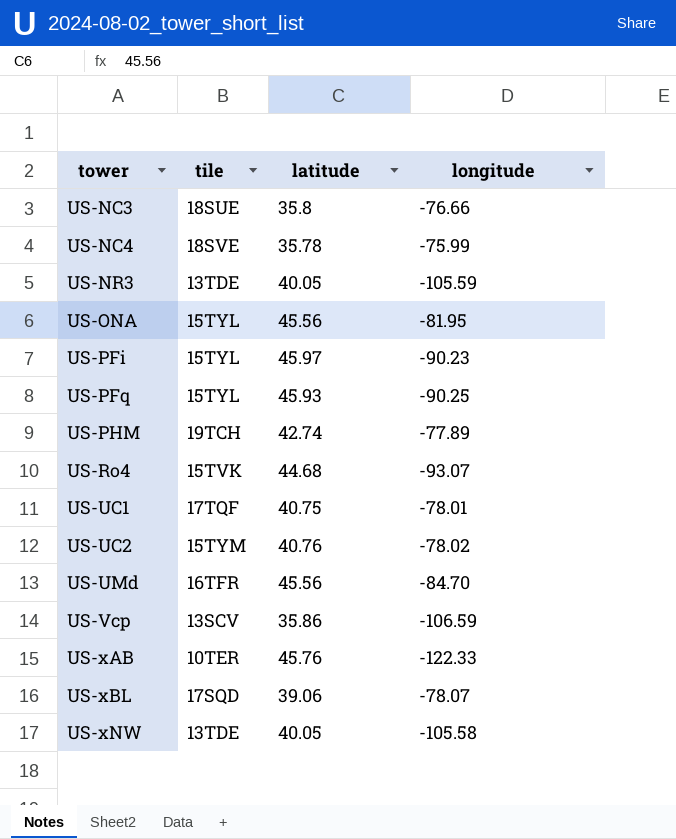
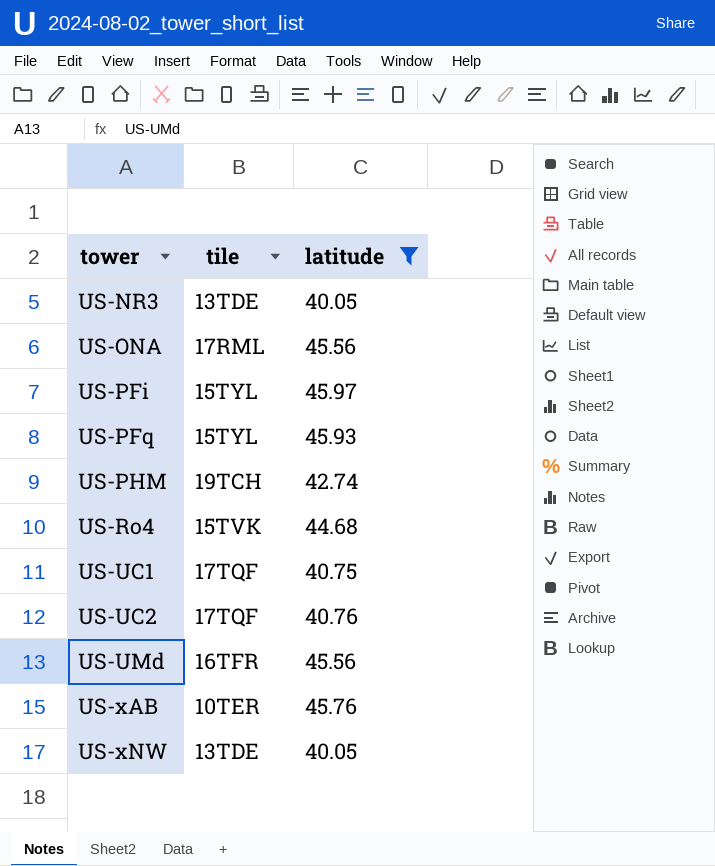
filter: none -> latitude >= 40.05
column longitude | position: 4 -> none
US-ONA | tile: 15TYL -> 17RML
US-UC2 | tile: 15TYM -> 17TQF

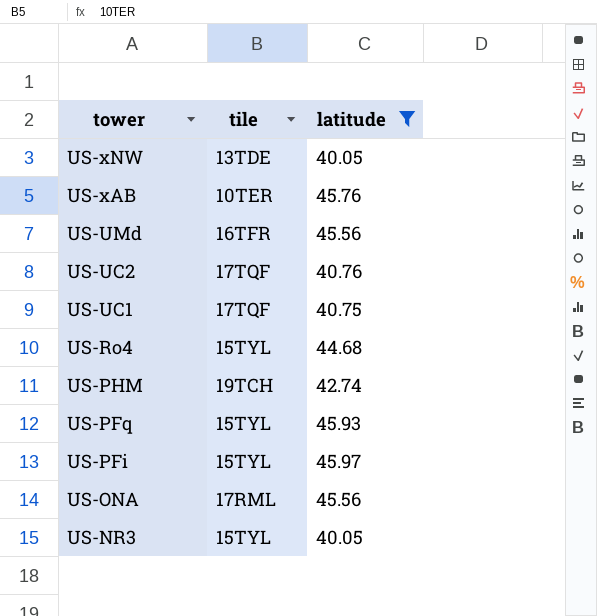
row order: tower ascending -> tower descending
US-Ro4 | tile: 15TVK -> 15TYL
US-NR3 | tile: 13TDE -> 15TYL

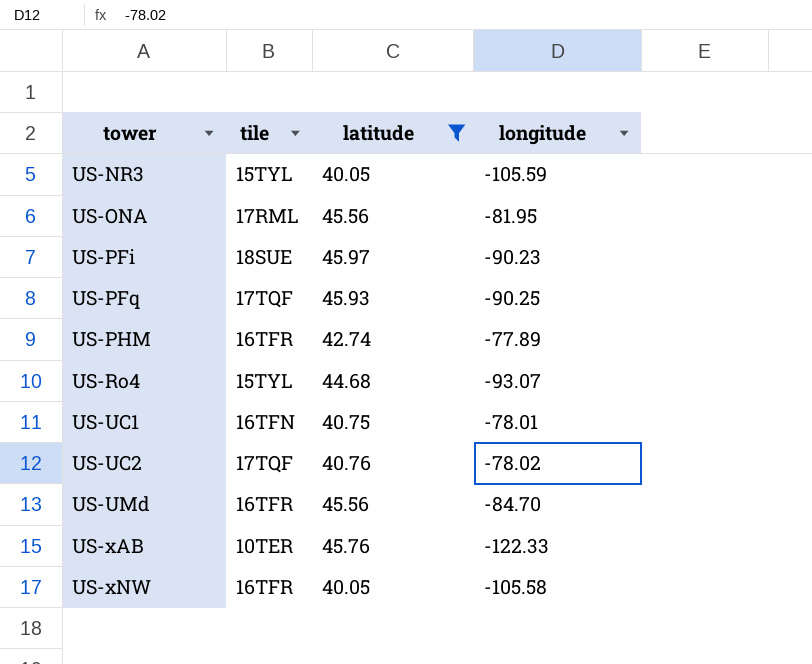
row order: tower descending -> tower ascending
column longitude | position: none -> 4
US-PFi | tile: 15TYL -> 18SUE
US-PFq | tile: 15TYL -> 17TQF
US-PHM | tile: 19TCH -> 16TFR
US-UC1 | tile: 17TQF -> 16TFN
US-xNW | tile: 13TDE -> 16TFR

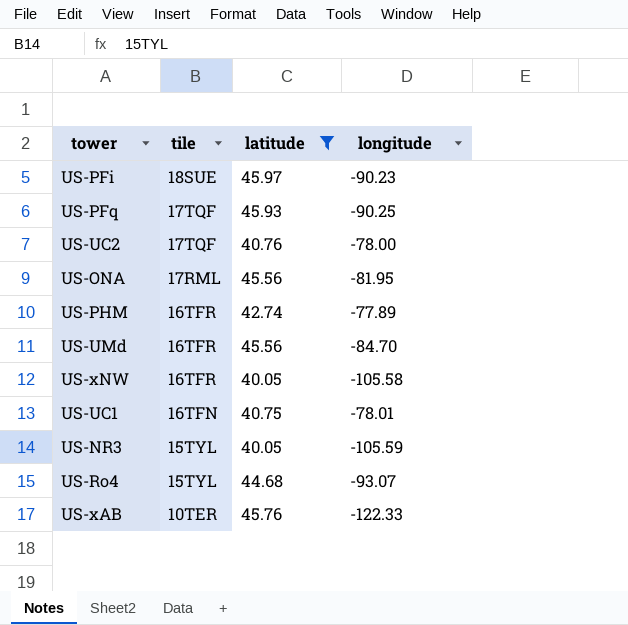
row order: tower ascending -> tile descending
US-UC2 | longitude: -78.02 -> -78.00

